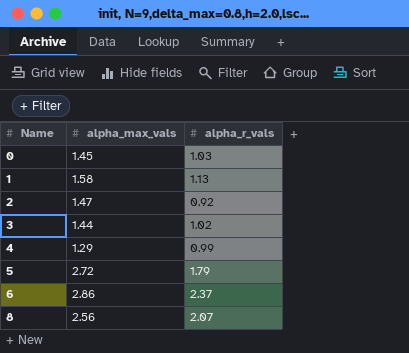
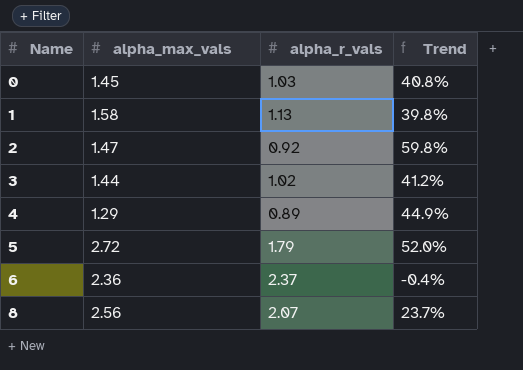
column Trend | formula: none -> ([alpha_max_vals] - [alpha_r_vals]) / [alpha_r_vals]
4 | alpha_r_vals: 0.99 -> 0.89
6 | alpha_max_vals: 2.86 -> 2.36

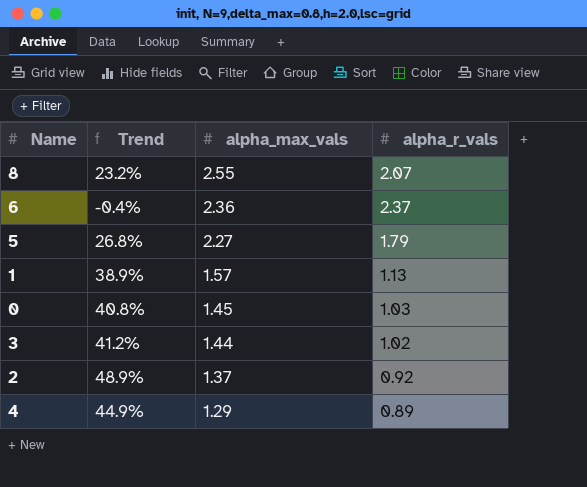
row order: Name ascending -> alpha_max_vals descending
column Trend | position: 4 -> 2
8 | Trend: 23.7% -> 23.2%
8 | alpha_max_vals: 2.56 -> 2.55
5 | Trend: 52.0% -> 26.8%
5 | alpha_max_vals: 2.72 -> 2.27
1 | Trend: 39.8% -> 38.9%
1 | alpha_max_vals: 1.58 -> 1.57
2 | Trend: 59.8% -> 48.9%
2 | alpha_max_vals: 1.47 -> 1.37

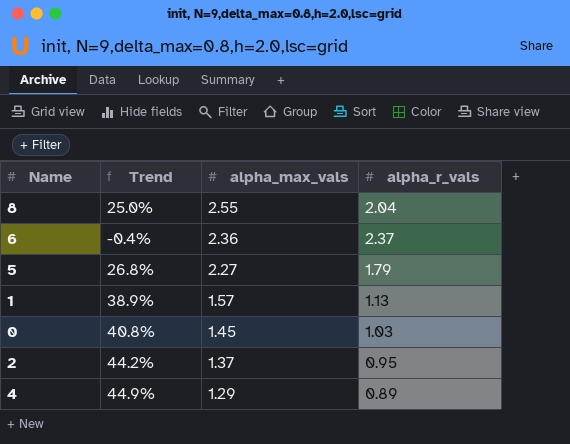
row 3: 41.2% | 1.44 | 1.02 -> none
8 | Trend: 23.2% -> 25.0%
8 | alpha_r_vals: 2.07 -> 2.04
2 | Trend: 48.9% -> 44.2%
2 | alpha_r_vals: 0.92 -> 0.95

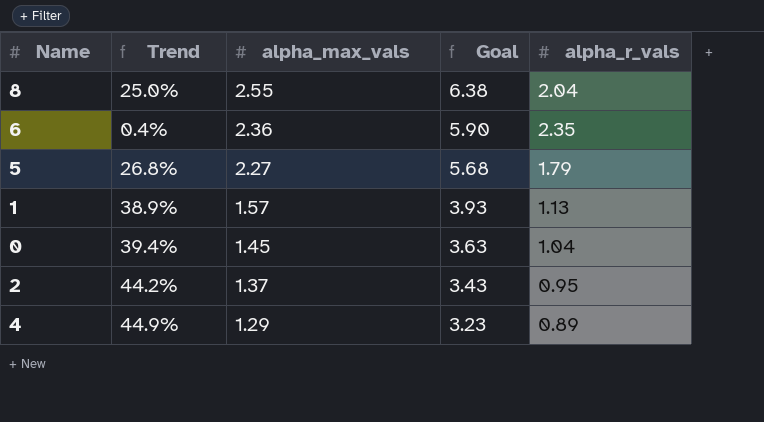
column Goal | formula: none -> [alpha_max_vals] * 2.5
6 | Trend: -0.4% -> 0.4%
6 | alpha_r_vals: 2.37 -> 2.35
0 | Trend: 40.8% -> 39.4%
0 | alpha_r_vals: 1.03 -> 1.04

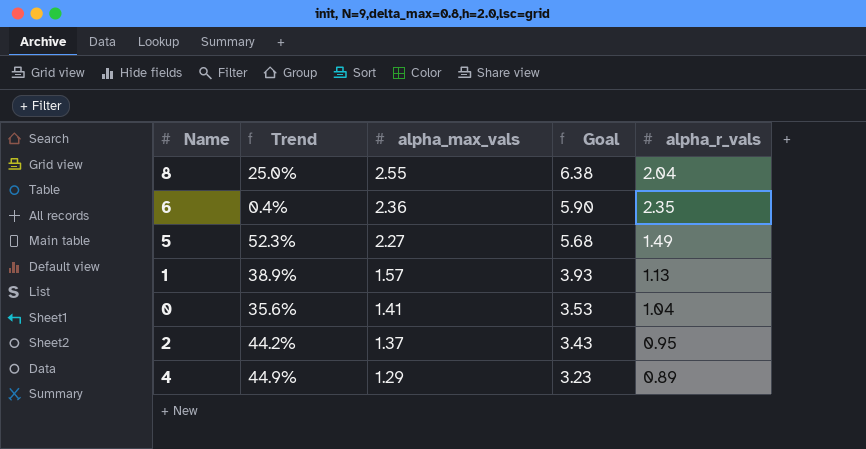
5 | Trend: 26.8% -> 52.3%
5 | alpha_r_vals: 1.79 -> 1.49
0 | Trend: 39.4% -> 35.6%
0 | alpha_max_vals: 1.45 -> 1.41
0 | Goal: 3.63 -> 3.53

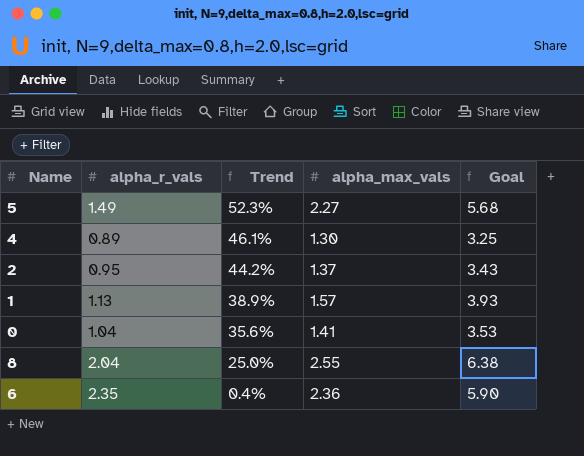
row order: alpha_max_vals descending -> Trend descending
column alpha_r_vals | position: 5 -> 2
4 | Trend: 44.9% -> 46.1%
4 | alpha_max_vals: 1.29 -> 1.30
4 | Goal: 3.23 -> 3.25

